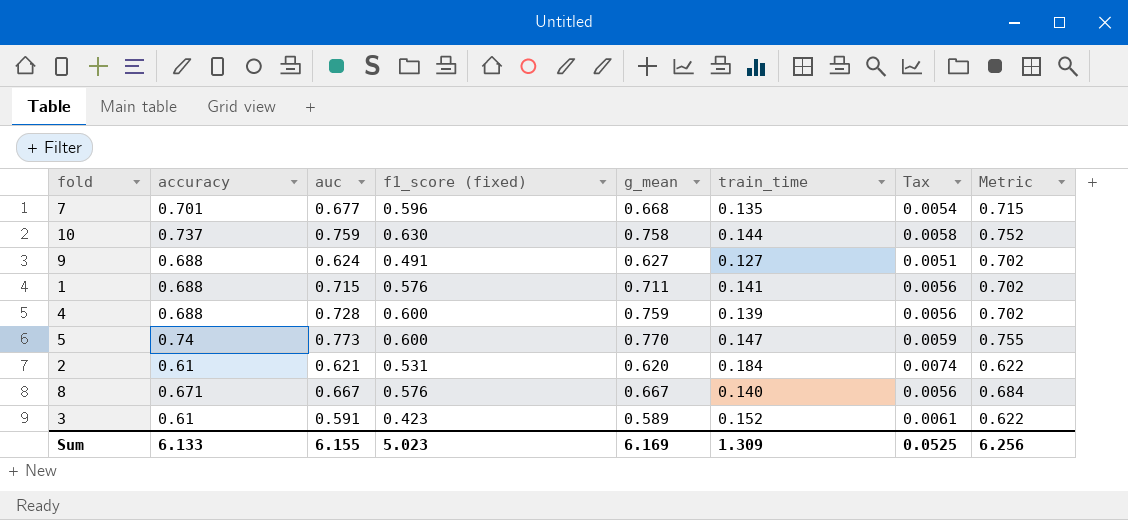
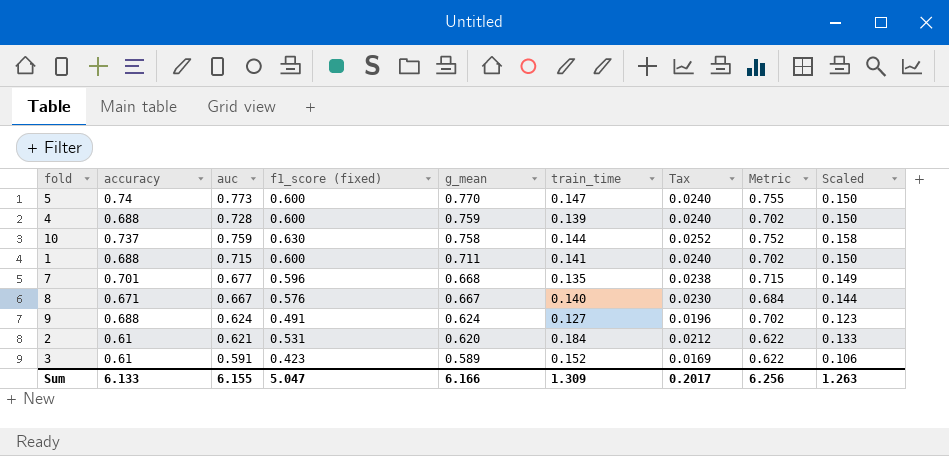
row order: none -> g_mean descending
column Tax | formula: [train_time] * 0.04 -> [f1_score (fixed)] * 0.04
column Scaled | formula: none -> [f1_score (fixed)] * 0.25
1 | f1_score (fixed): 0.576 -> 0.600
9 | g_mean: 0.627 -> 0.624
Sum | f1_score (fixed): 5.023 -> 5.047
Sum | g_mean: 6.169 -> 6.166
Sum | Tax: 0.0525 -> 0.2017

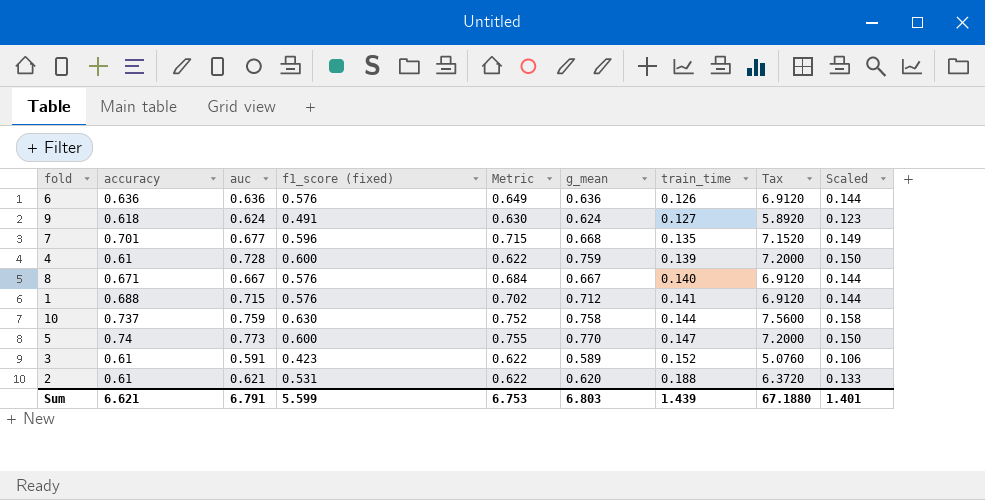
row order: g_mean descending -> train_time ascending
column Metric | position: 8 -> 5
column Tax | formula: [f1_score (fixed)] * 0.04 -> [f1_score (fixed)] * 12
row 6: none -> 0.636 | 0.636 | 0.576 | 0.649 | 0.636 | 0.126 | 6.9120 | 0.144
9 | accuracy: 0.688 -> 0.618
9 | Metric: 0.702 -> 0.630
4 | accuracy: 0.688 -> 0.61
4 | Metric: 0.702 -> 0.622
1 | f1_score (fixed): 0.600 -> 0.576
1 | g_mean: 0.711 -> 0.712
1 | Scaled: 0.150 -> 0.144
2 | train_time: 0.184 -> 0.188
Sum | accuracy: 6.133 -> 6.621
Sum | auc: 6.155 -> 6.791
Sum | f1_score (fixed): 5.047 -> 5.599
Sum | Metric: 6.256 -> 6.753
Sum | g_mean: 6.166 -> 6.803
Sum | train_time: 1.309 -> 1.439
Sum | Tax: 0.2017 -> 67.1880
Sum | Scaled: 1.263 -> 1.401

